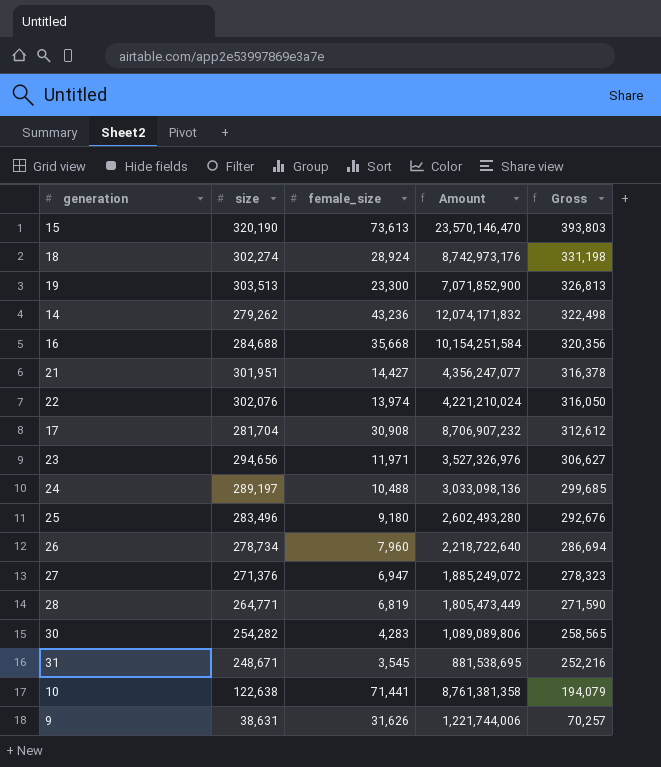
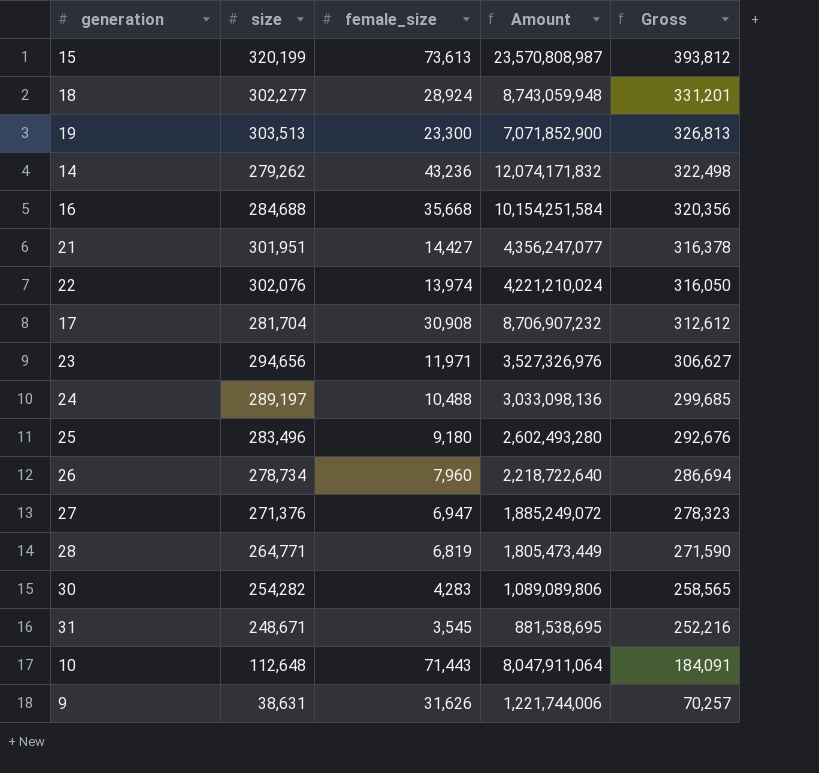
15 | size: 320,190 -> 320,199
15 | Amount: 23,570,146,470 -> 23,570,808,987
15 | Gross: 393,803 -> 393,812
18 | size: 302,274 -> 302,277
18 | Amount: 8,742,973,176 -> 8,743,059,948
18 | Gross: 331,198 -> 331,201
10 | size: 122,638 -> 112,648
10 | female_size: 71,441 -> 71,443
10 | Amount: 8,761,381,358 -> 8,047,911,064
10 | Gross: 194,079 -> 184,091

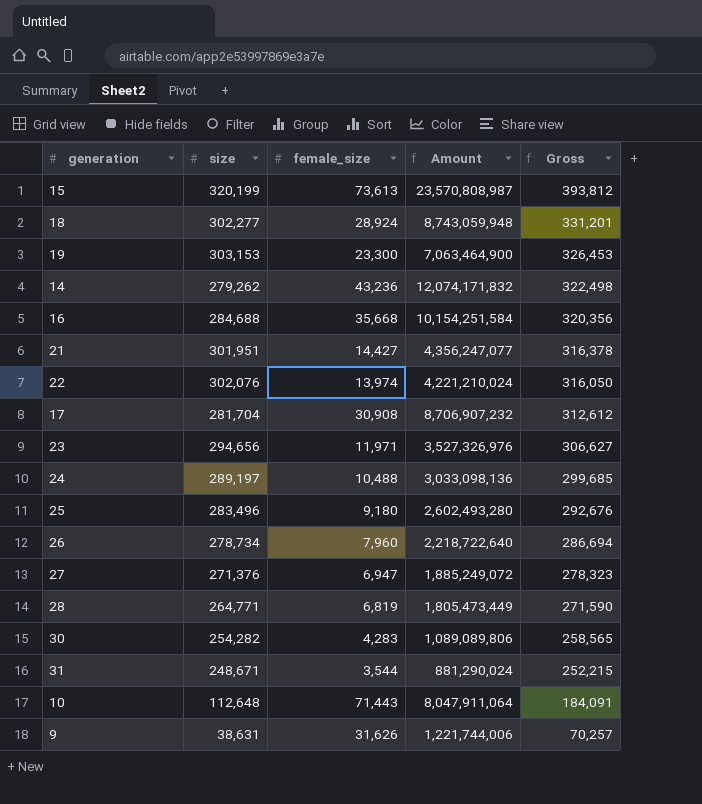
19 | size: 303,513 -> 303,153
19 | Amount: 7,071,852,900 -> 7,063,464,900
19 | Gross: 326,813 -> 326,453
31 | female_size: 3,545 -> 3,544
31 | Amount: 881,538,695 -> 881,290,024
31 | Gross: 252,216 -> 252,215

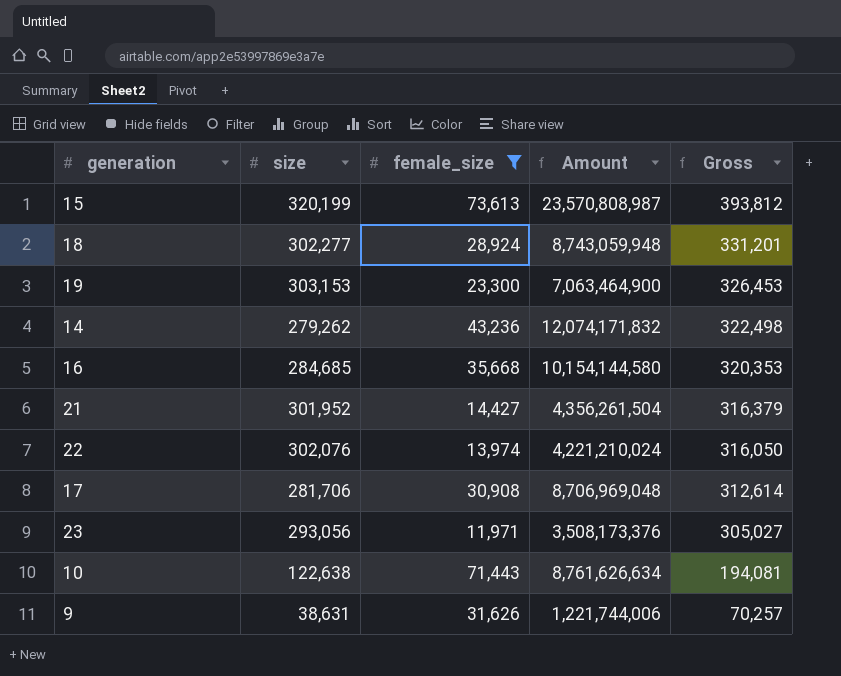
filter: none -> female_size >= 11,971
16 | size: 284,688 -> 284,685
16 | Amount: 10,154,251,584 -> 10,154,144,580
16 | Gross: 320,356 -> 320,353
21 | size: 301,951 -> 301,952
21 | Amount: 4,356,247,077 -> 4,356,261,504
21 | Gross: 316,378 -> 316,379
17 | size: 281,704 -> 281,706
17 | Amount: 8,706,907,232 -> 8,706,969,048
17 | Gross: 312,612 -> 312,614
23 | size: 294,656 -> 293,056
23 | Amount: 3,527,326,976 -> 3,508,173,376
23 | Gross: 306,627 -> 305,027
10 | size: 112,648 -> 122,638
10 | Amount: 8,047,911,064 -> 8,761,626,634
10 | Gross: 184,091 -> 194,081

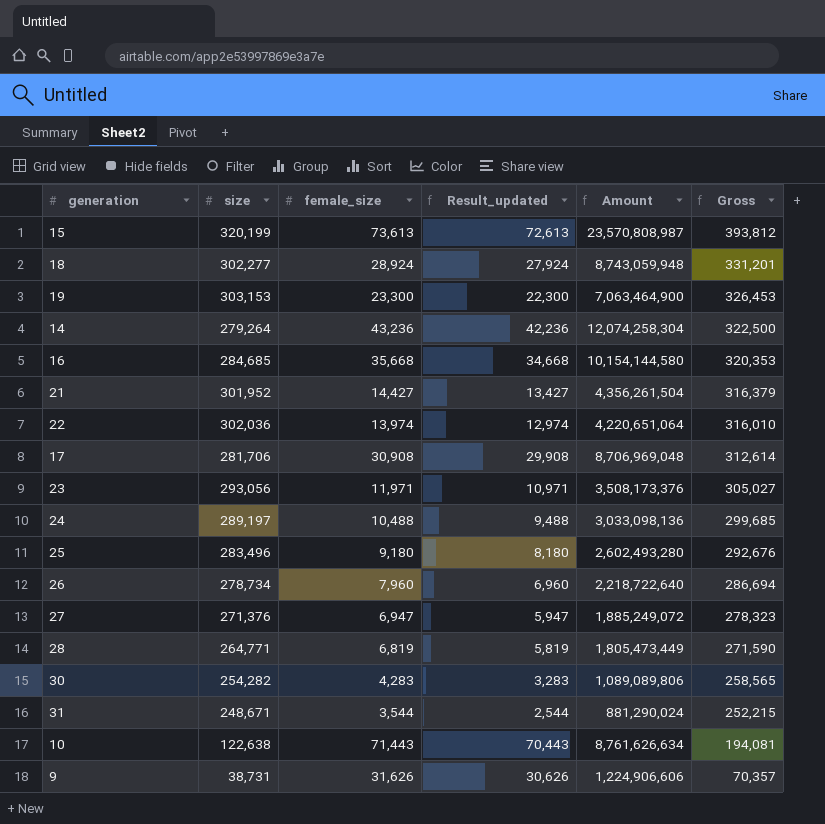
filter: female_size >= 11,971 -> none
column Result_updated | formula: none -> [female_size] - 1000
14 | size: 279,262 -> 279,264
14 | Amount: 12,074,171,832 -> 12,074,258,304
14 | Gross: 322,498 -> 322,500
22 | size: 302,076 -> 302,036
22 | Amount: 4,221,210,024 -> 4,220,651,064
22 | Gross: 316,050 -> 316,010
9 | size: 38,631 -> 38,731
9 | Amount: 1,221,744,006 -> 1,224,906,606
9 | Gross: 70,257 -> 70,357

